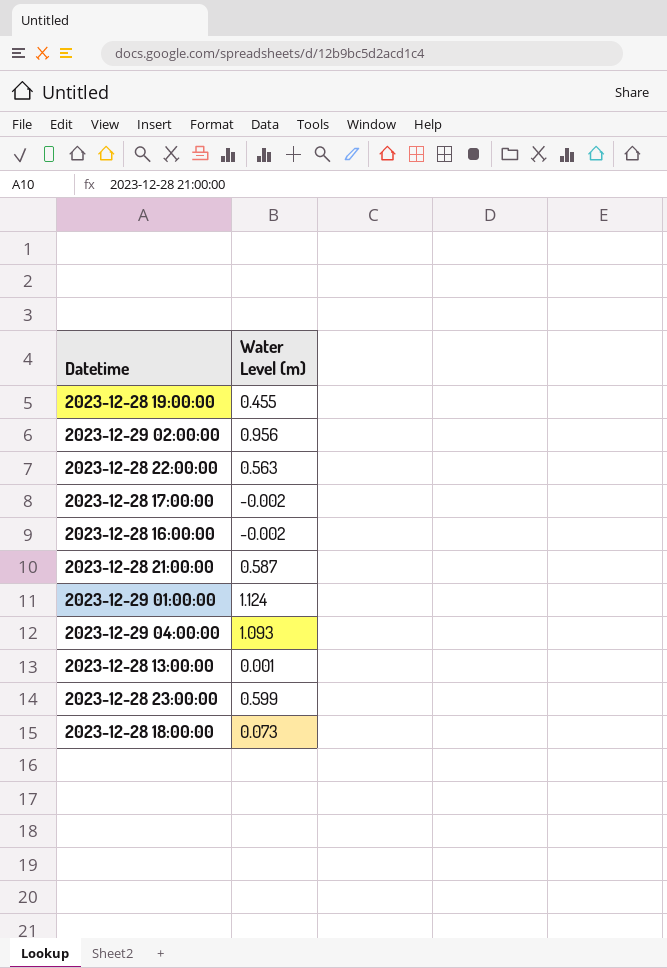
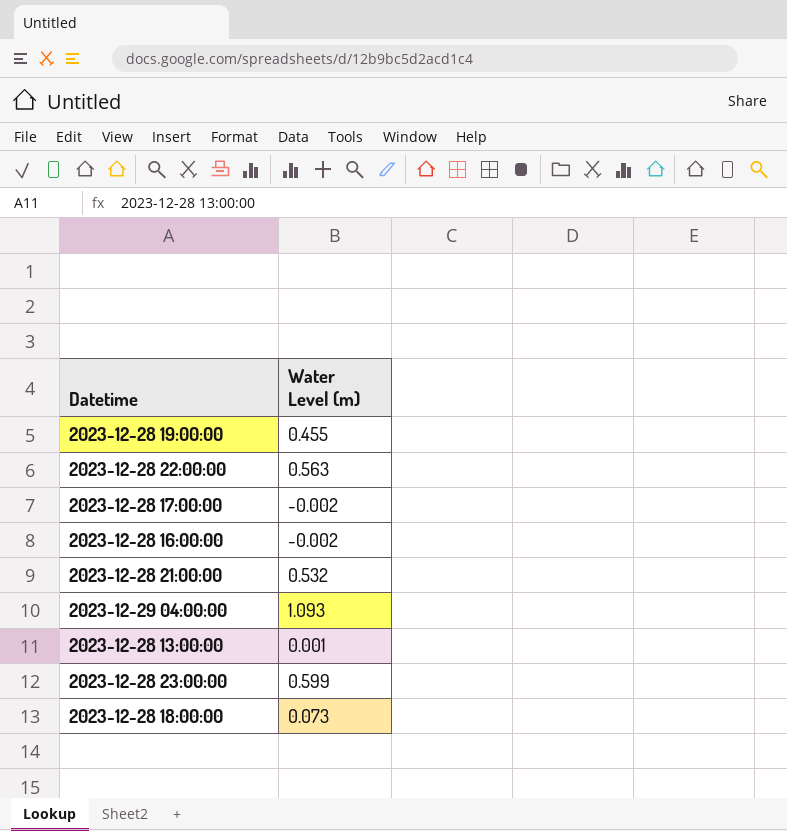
row 2023-12-29 02:00:00: 0.956 -> none
row 2023-12-29 01:00:00: 1.124 -> none
2023-12-28 21:00:00 | Water Level (m): 0.587 -> 0.532

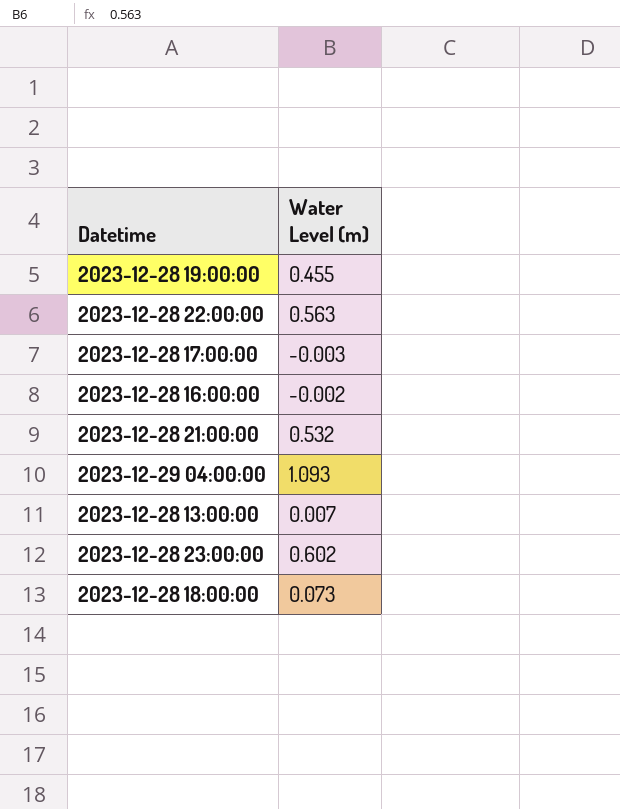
2023-12-28 17:00:00 | Water Level (m): -0.002 -> -0.003
2023-12-28 13:00:00 | Water Level (m): 0.001 -> 0.007
2023-12-28 23:00:00 | Water Level (m): 0.599 -> 0.602

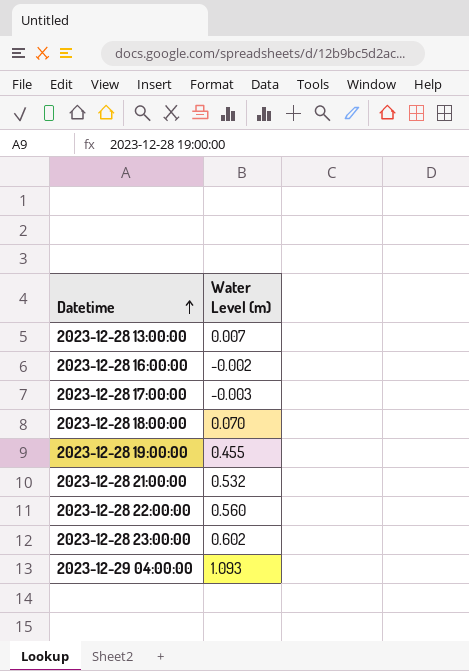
row order: none -> Datetime ascending
2023-12-28 18:00:00 | Water Level (m): 0.073 -> 0.070
2023-12-28 22:00:00 | Water Level (m): 0.563 -> 0.560

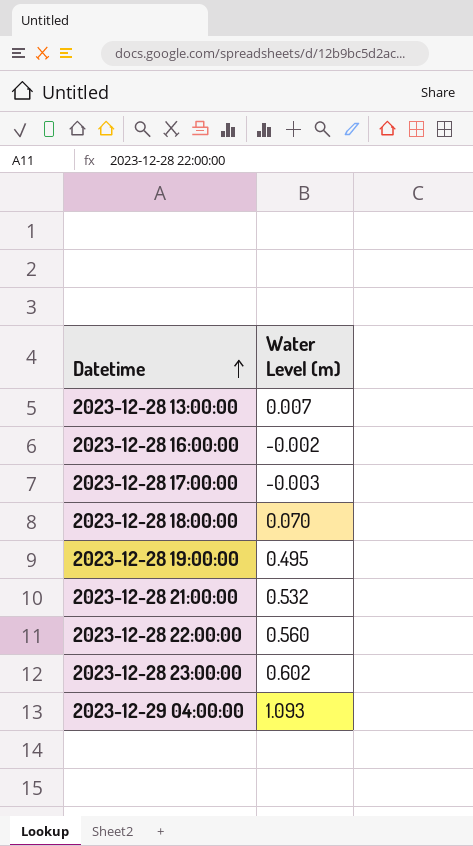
2023-12-28 19:00:00 | Water Level (m): 0.455 -> 0.495

